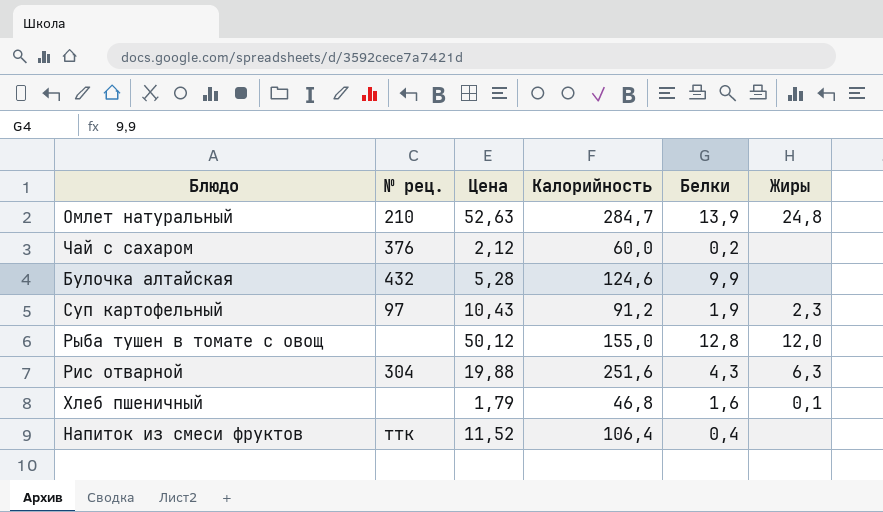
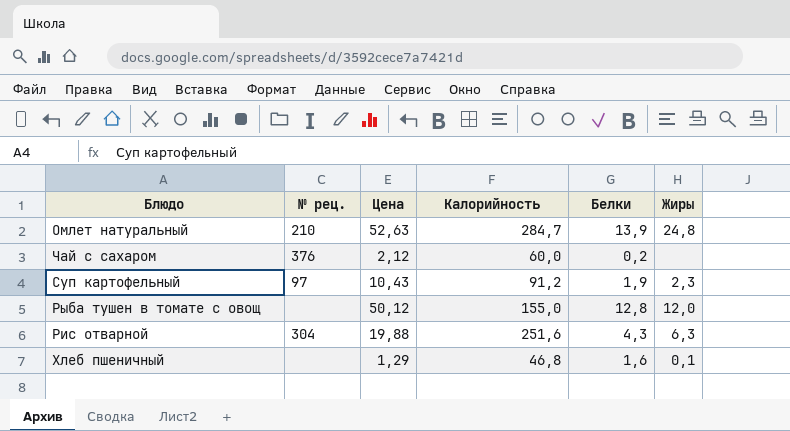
row Булочка алтайская: 432 | 5,28 | 124,6 | 9,9 | none -> none
row Напиток из смеси фруктов: ттк | 11,52 | 106,4 | 0,4 | none -> none
Хлеб пшеничный | Цена: 1,79 -> 1,29

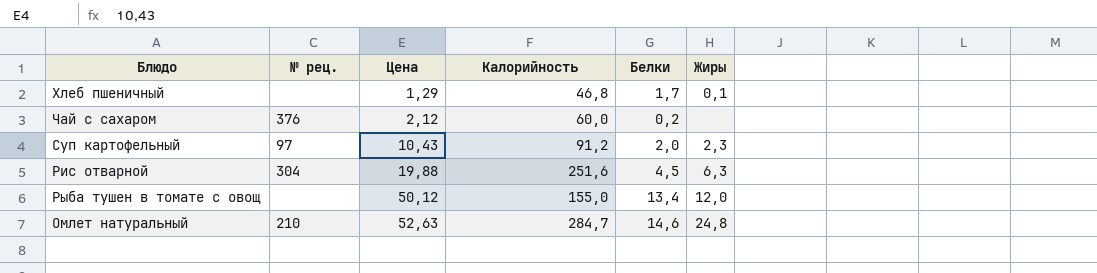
row order: none -> Цена ascending
Хлеб пшеничный | Белки: 1,6 -> 1,7
Суп картофельный | Белки: 1,9 -> 2,0
Рис отварной | Белки: 4,3 -> 4,5
Рыба тушен в томате с овощ | Белки: 12,8 -> 13,4
Омлет натуральный | Белки: 13,9 -> 14,6

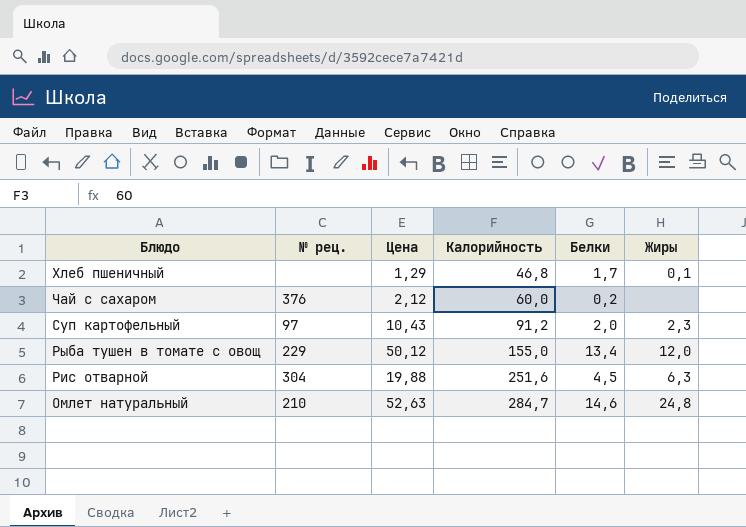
row order: Цена ascending -> Калорийность ascending
Рыба тушен в томате с овощ | № рец.: none -> 229

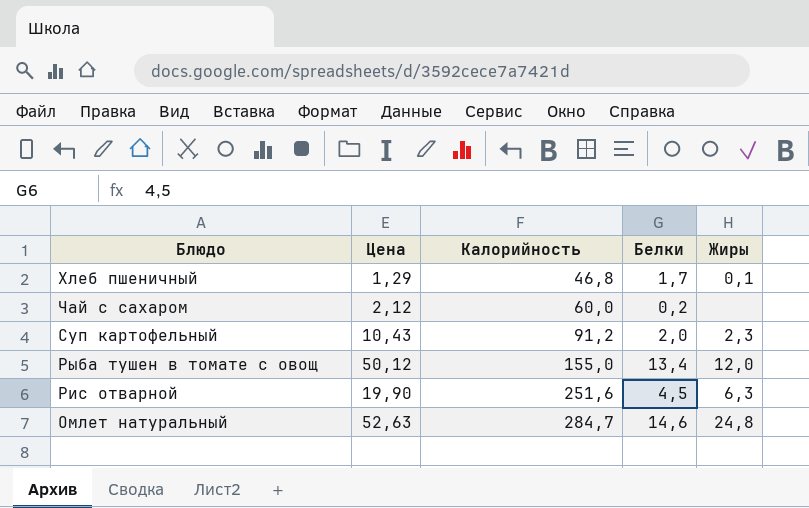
column № рец. | position: 2 -> none
Рис отварной | Цена: 19,88 -> 19,90

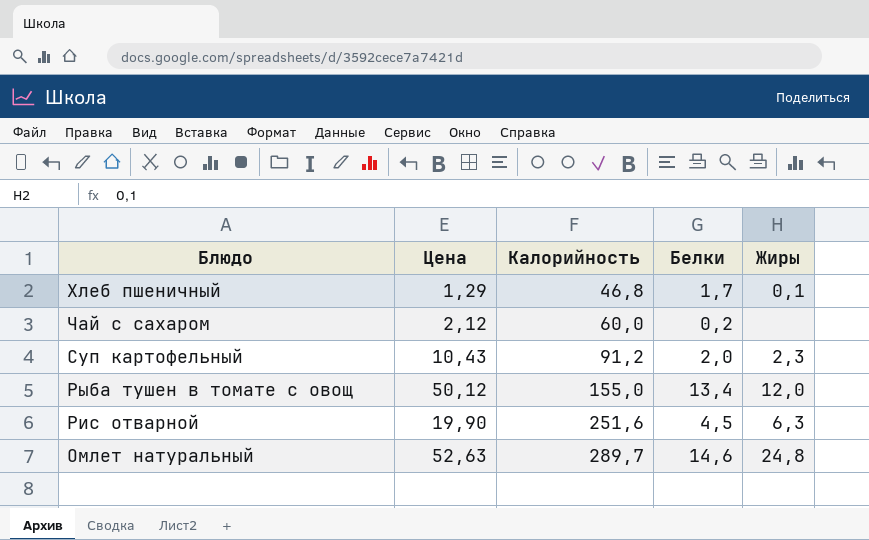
Омлет натуральный | Калорийность: 284,7 -> 289,7

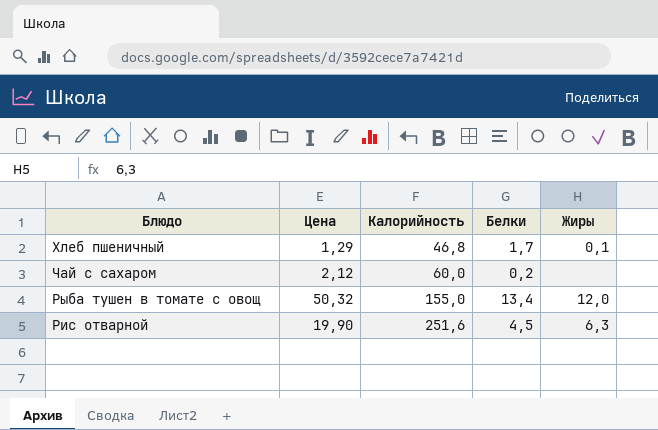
row Суп картофельный: 10,43 | 91,2 | 2,0 | 2,3 -> none
row Омлет натуральный: 52,63 | 289,7 | 14,6 | 24,8 -> none
Рыба тушен в томате с овощ | Цена: 50,12 -> 50,32

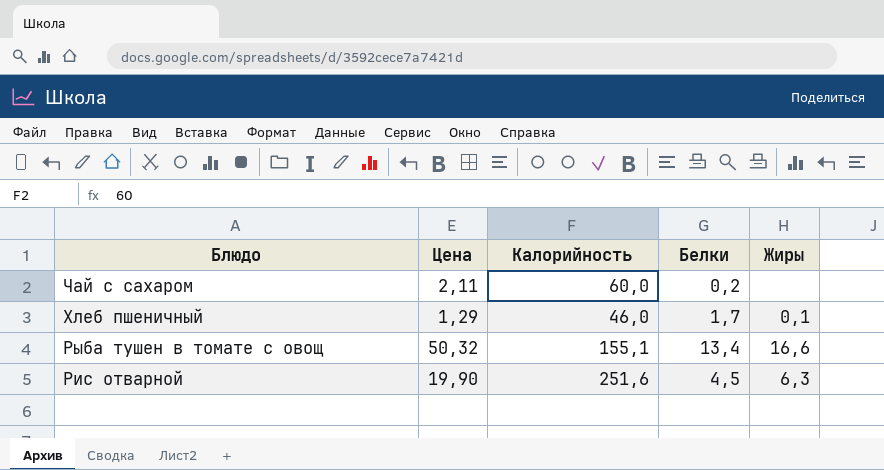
row order: Калорийность ascending -> Блюдо descending
Чай с сахаром | Цена: 2,12 -> 2,11
Хлеб пшеничный | Калорийность: 46,8 -> 46,0
Рыба тушен в томате с овощ | Калорийность: 155,0 -> 155,1
Рыба тушен в томате с овощ | Жиры: 12,0 -> 16,6

